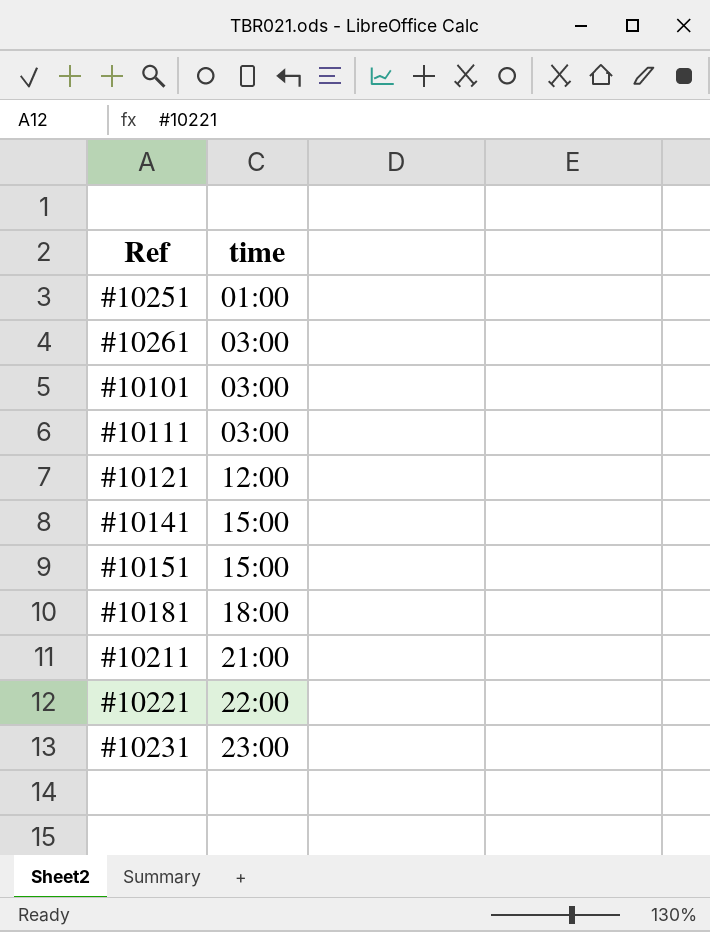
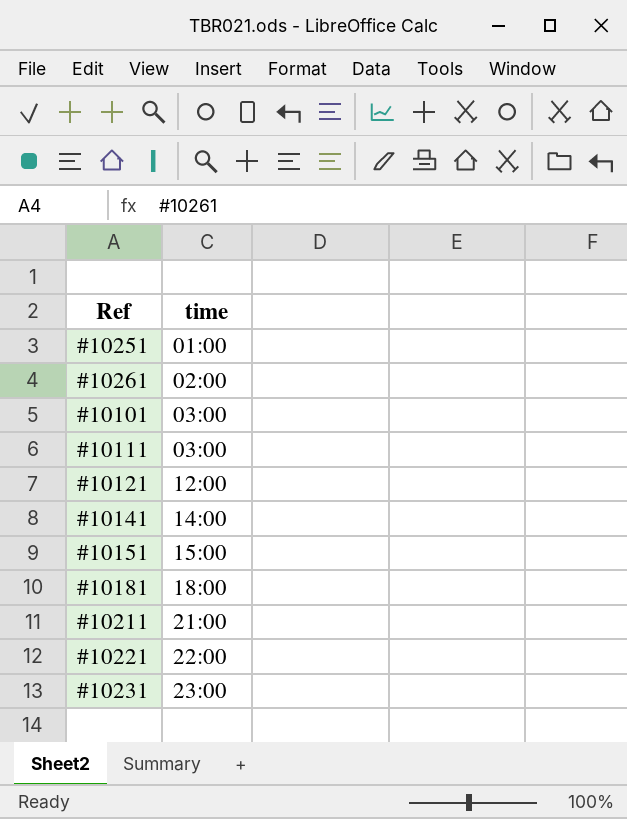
#10261 | time: 03:00 -> 02:00
#10141 | time: 15:00 -> 14:00

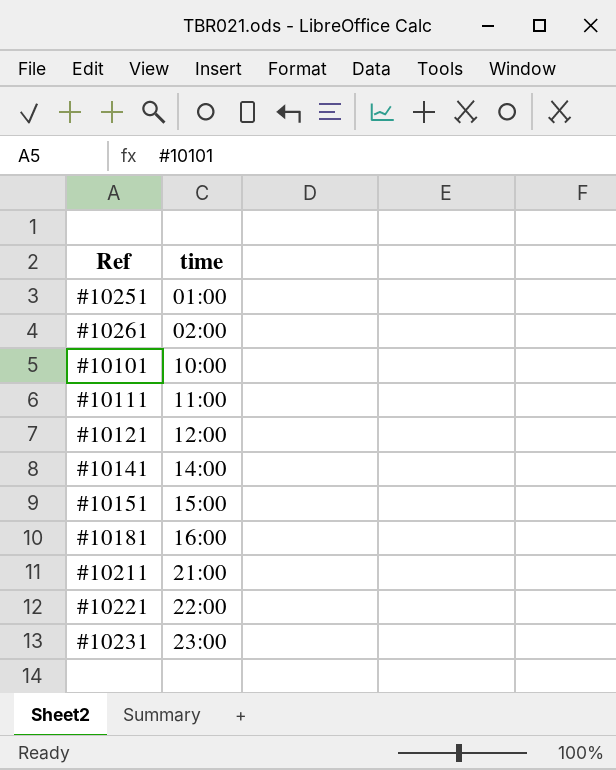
#10101 | time: 03:00 -> 10:00
#10111 | time: 03:00 -> 11:00
#10181 | time: 18:00 -> 16:00

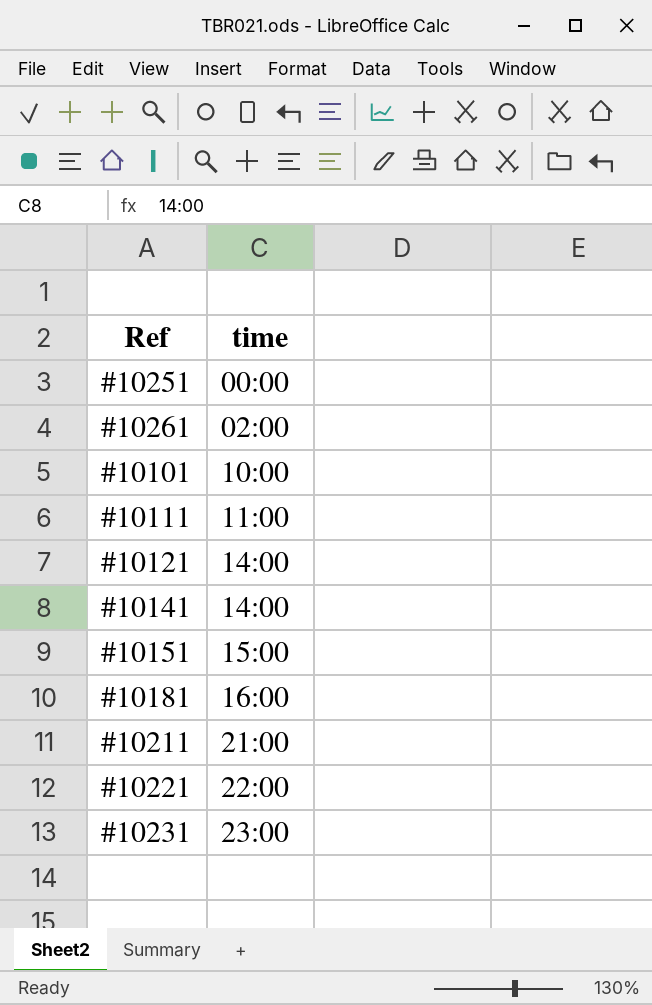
#10251 | time: 01:00 -> 00:00
#10121 | time: 12:00 -> 14:00

